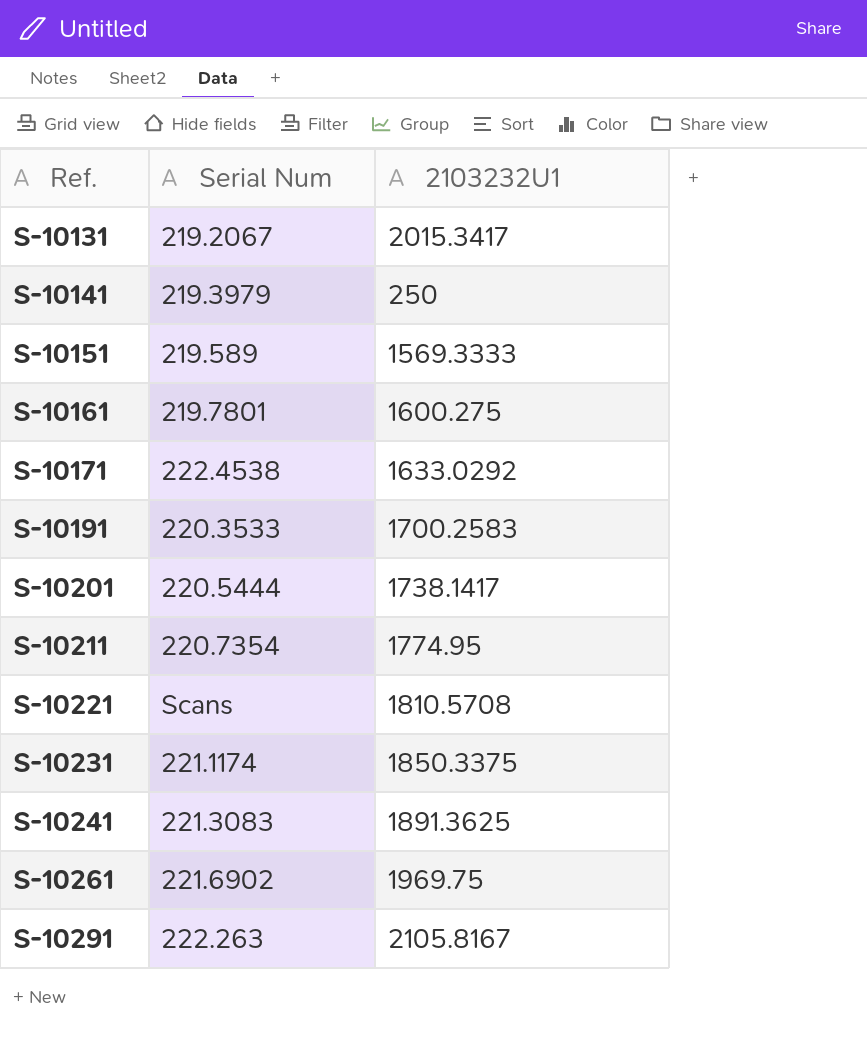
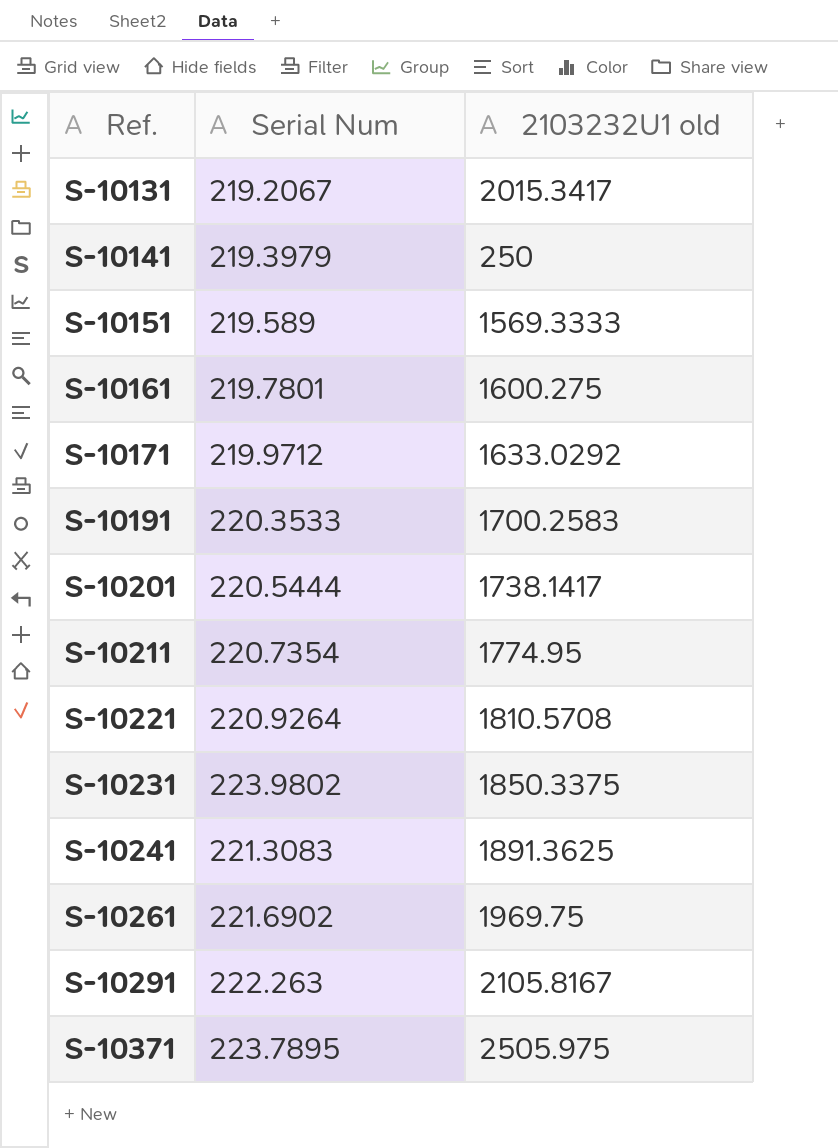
column name: 2103232U1 -> 2103232U1 old
S-10171 | Serial Num: 222.4538 -> 219.9712
S-10221 | Serial Num: Scans -> 220.9264
S-10231 | Serial Num: 221.1174 -> 223.9802
row S-10371: none -> 223.7895 | 2505.975

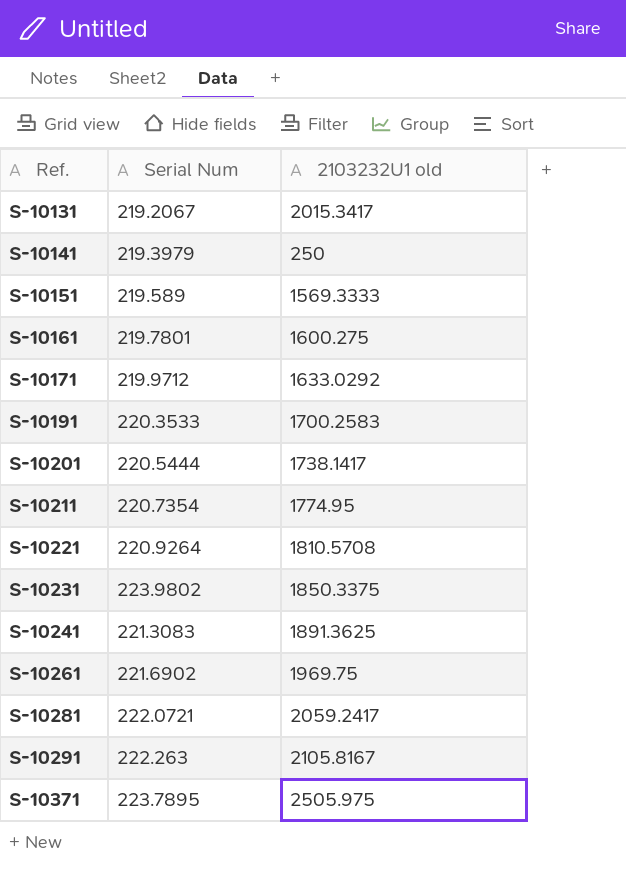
row S-10281: none -> 222.0721 | 2059.2417

